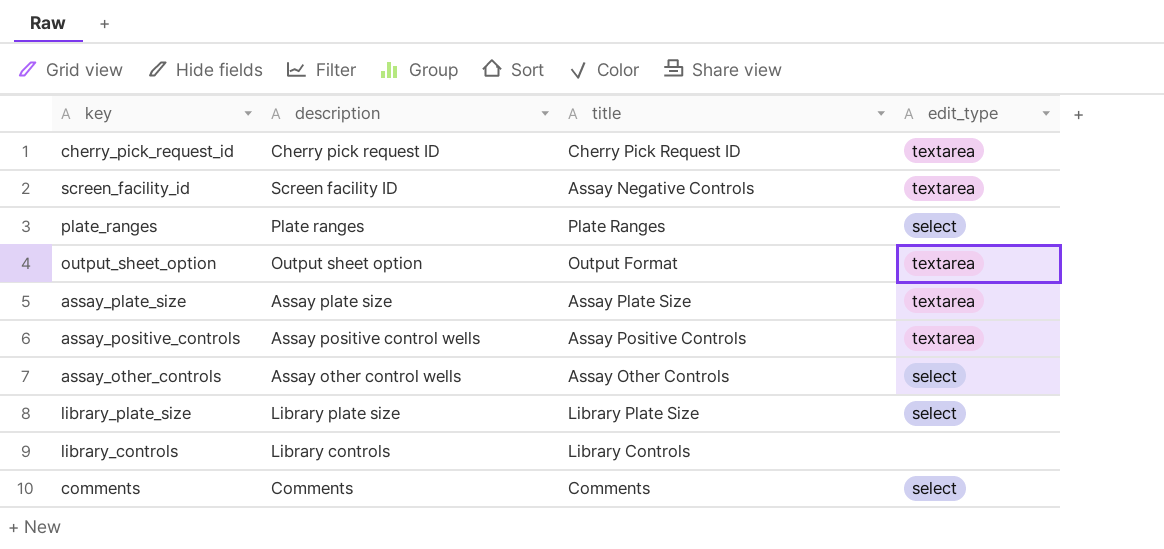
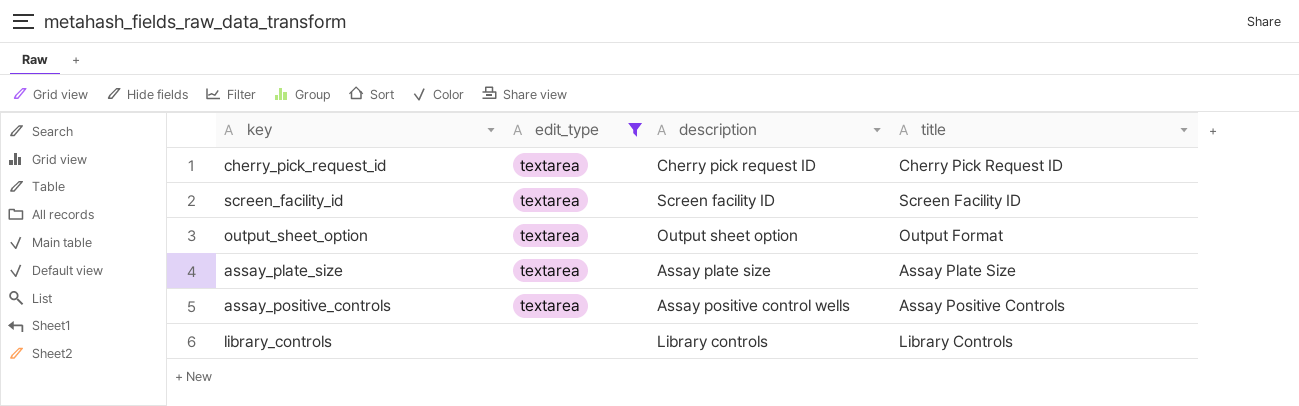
filter: none -> edit_type != select
column edit_type | position: 4 -> 2
screen_facility_id | title: Assay Negative Controls -> Screen Facility ID

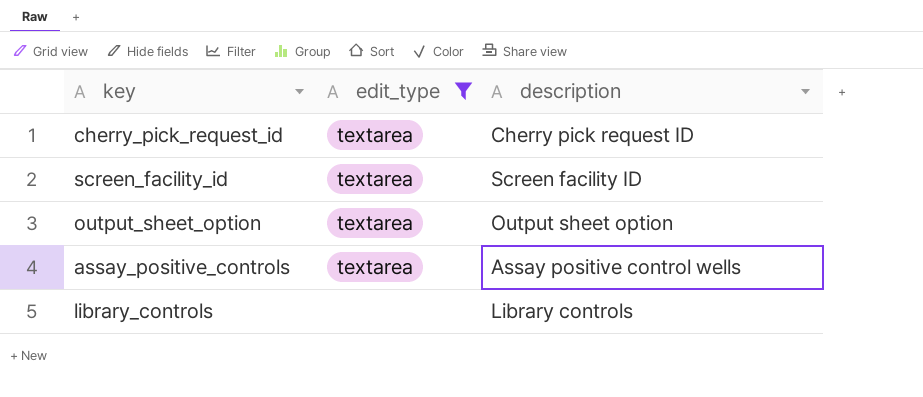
column title | position: 4 -> none
row assay_plate_size: textarea | Assay plate size | Assay Plate Size -> none

